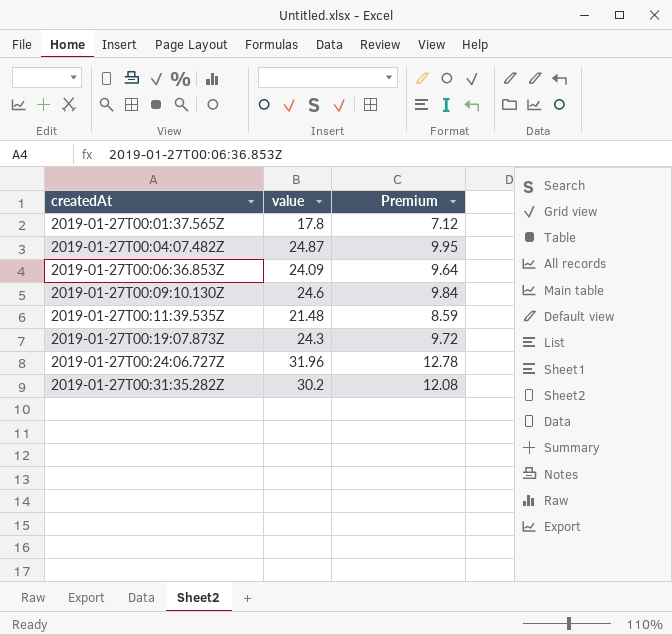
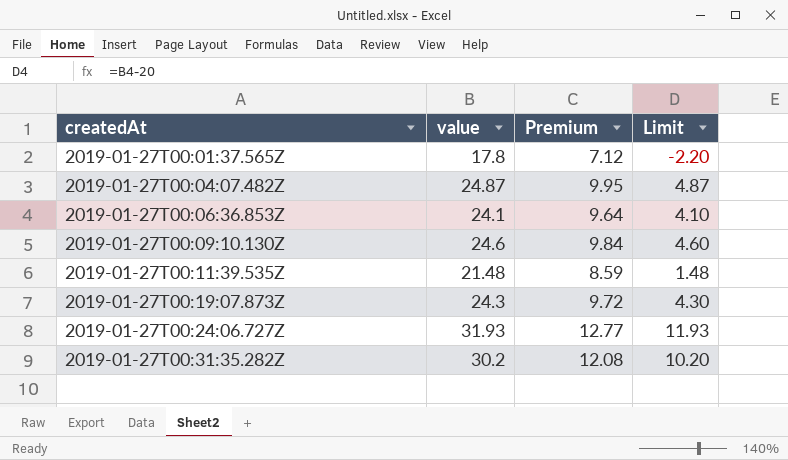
column Limit | formula: none -> [value] - 20
2019-01-27T00:06:36.853Z | value: 24.09 -> 24.1
2019-01-27T00:24:06.727Z | value: 31.96 -> 31.93
2019-01-27T00:24:06.727Z | Premium: 12.78 -> 12.77

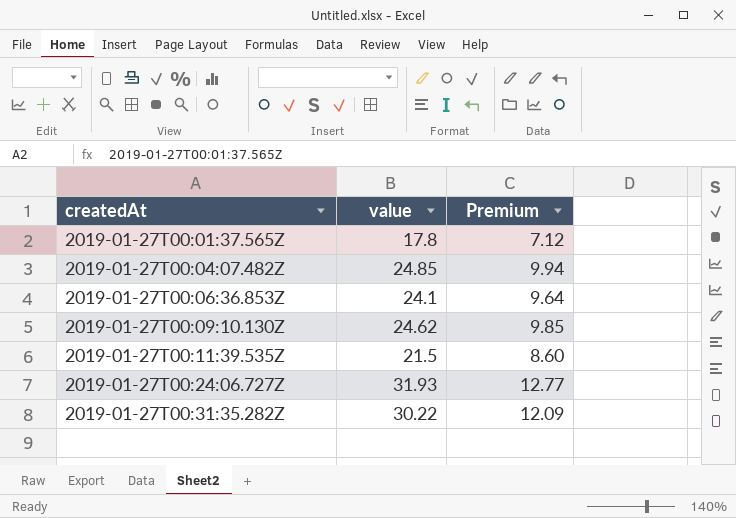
column Limit | formula: [value] - 20 -> none
row 2019-01-27T00:19:07.873Z: 24.3 | 9.72 | 4.30 -> none
2019-01-27T00:04:07.482Z | value: 24.87 -> 24.85
2019-01-27T00:04:07.482Z | Premium: 9.95 -> 9.94
2019-01-27T00:09:10.130Z | value: 24.6 -> 24.62
2019-01-27T00:09:10.130Z | Premium: 9.84 -> 9.85
2019-01-27T00:11:39.535Z | value: 21.48 -> 21.5
2019-01-27T00:11:39.535Z | Premium: 8.59 -> 8.60
2019-01-27T00:31:35.282Z | value: 30.2 -> 30.22
2019-01-27T00:31:35.282Z | Premium: 12.08 -> 12.09

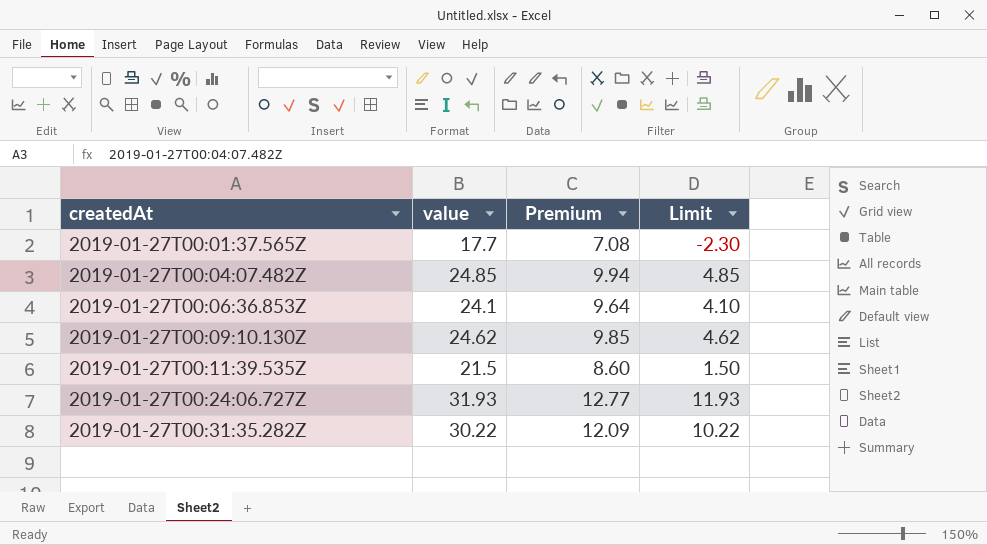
column Limit | formula: none -> [value] - 20
2019-01-27T00:01:37.565Z | value: 17.8 -> 17.7
2019-01-27T00:01:37.565Z | Premium: 7.12 -> 7.08

